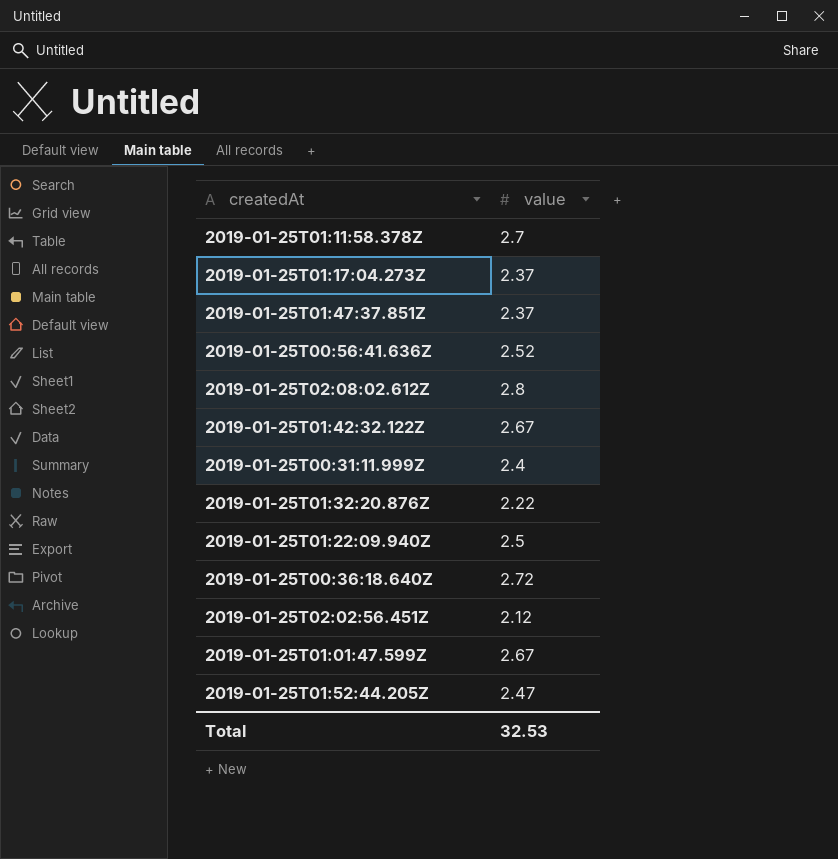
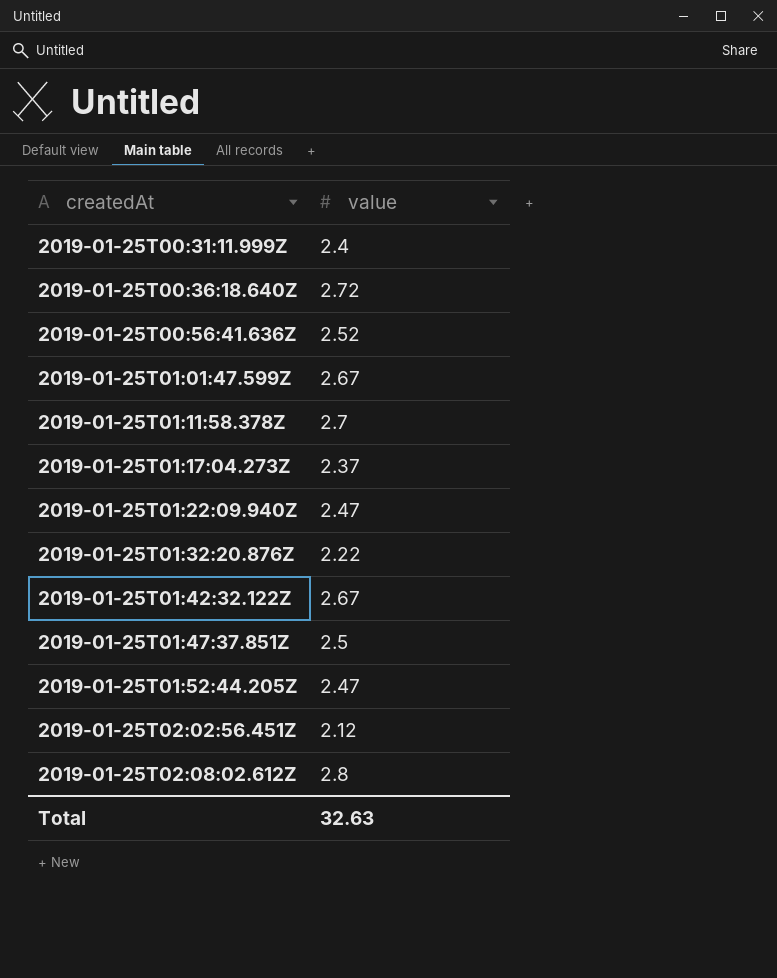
row order: none -> createdAt ascending
2019-01-25T01:22:09.940Z | value: 2.5 -> 2.47
2019-01-25T01:47:37.851Z | value: 2.37 -> 2.5
Total | value: 32.53 -> 32.63

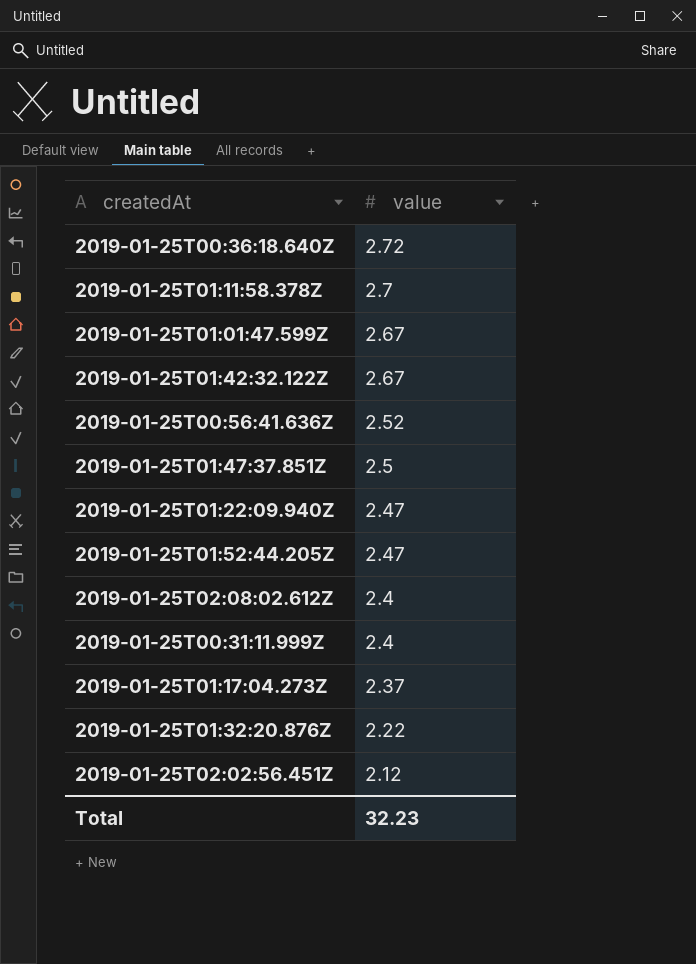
row order: createdAt ascending -> value descending
2019-01-25T02:08:02.612Z | value: 2.8 -> 2.4
Total | value: 32.63 -> 32.23

